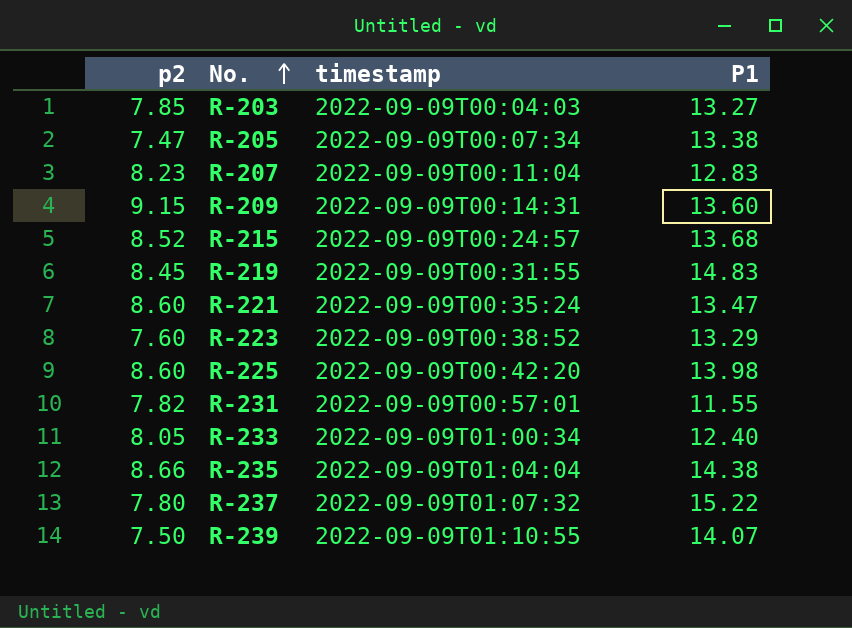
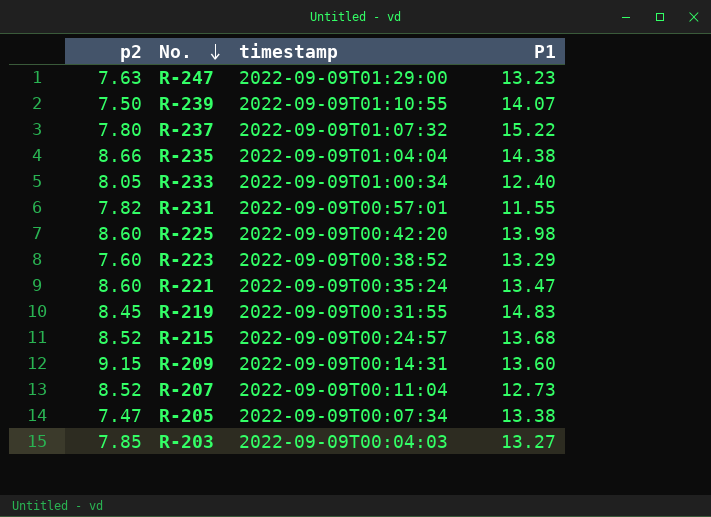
row order: No. ascending -> No. descending
row R-247: none -> 7.63 | 2022-09-09T01:29:00 | 13.23
R-207 | p2: 8.23 -> 8.52
R-207 | P1: 12.83 -> 12.73

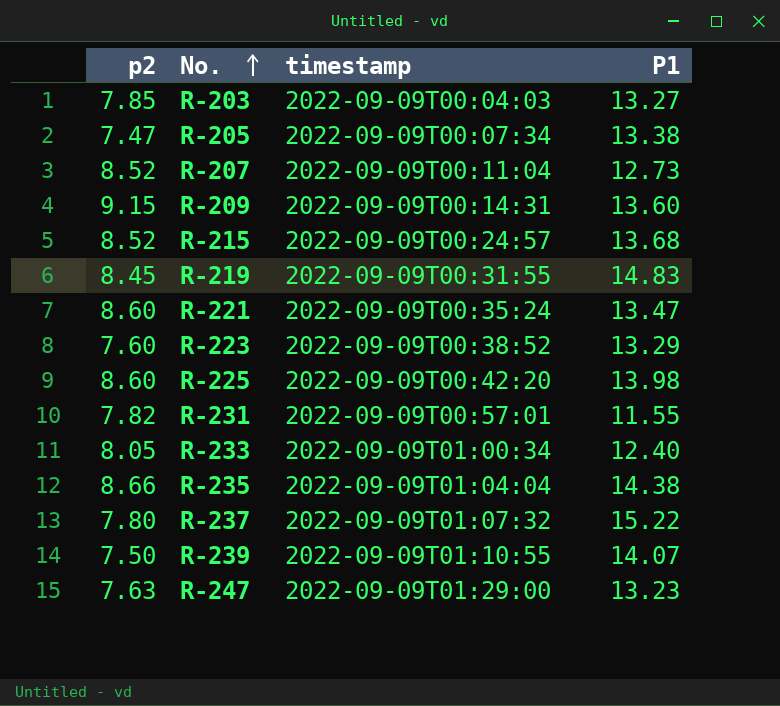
row order: No. descending -> No. ascending

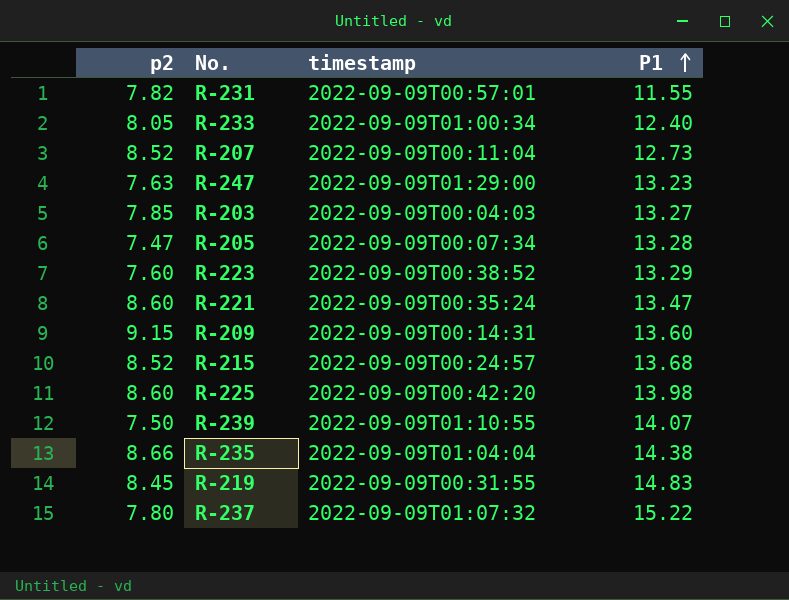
row order: No. ascending -> P1 ascending
R-205 | P1: 13.38 -> 13.28

